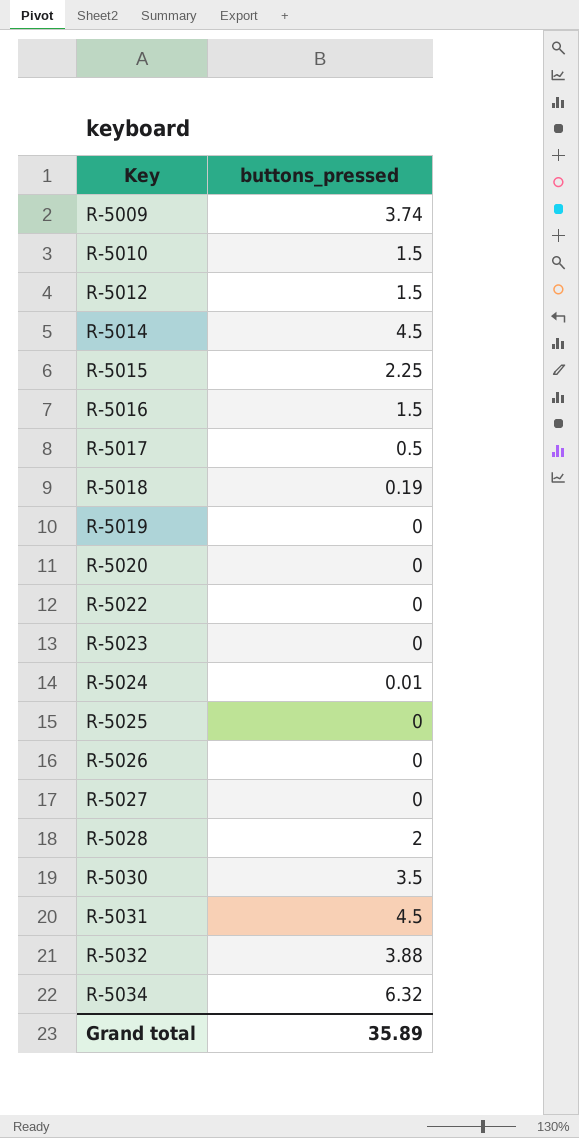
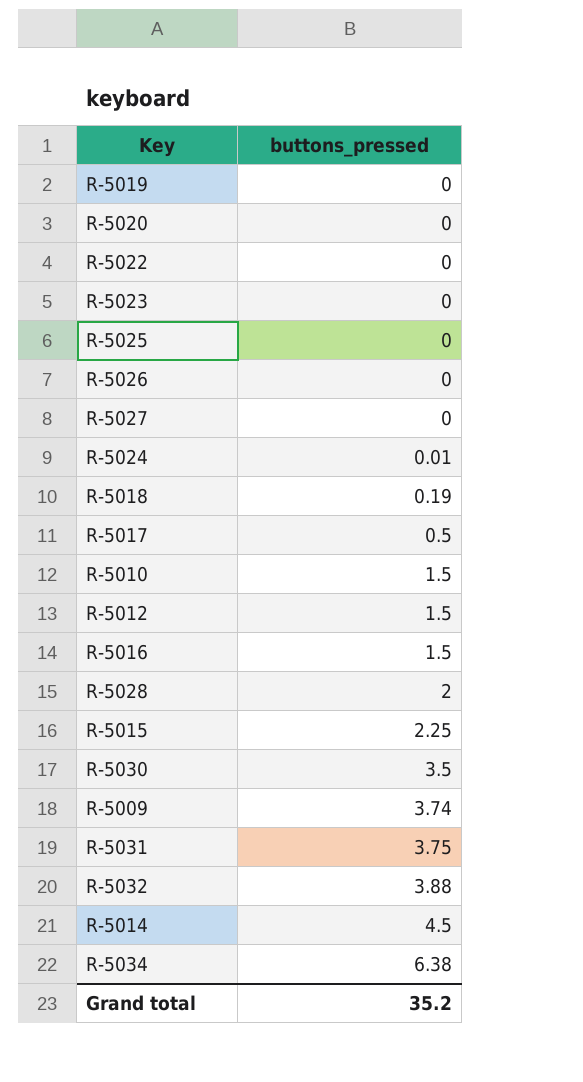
row order: Key ascending -> buttons_pressed ascending
R-5031 | buttons_pressed: 4.5 -> 3.75
R-5034 | buttons_pressed: 6.32 -> 6.38
Grand total | buttons_pressed: 35.89 -> 35.2

